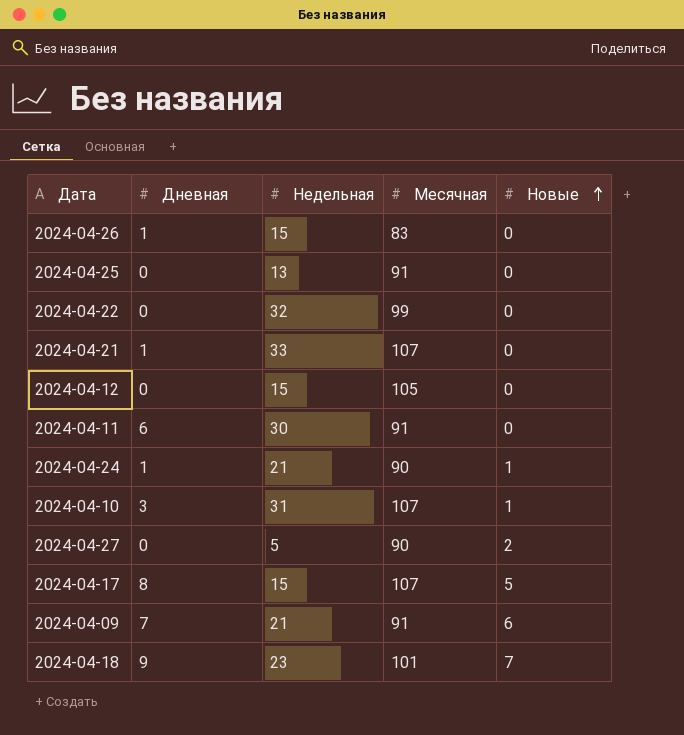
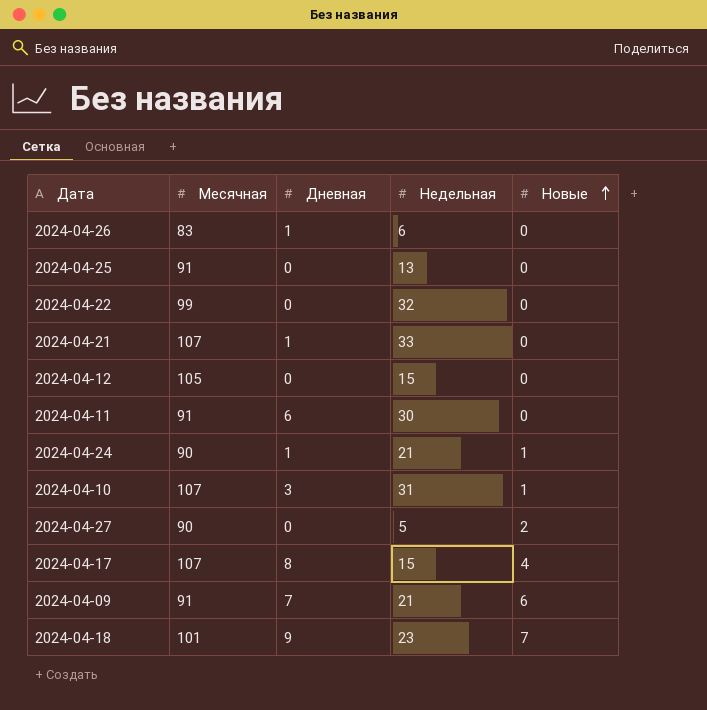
column Месячная | position: 4 -> 2
2024-04-26 | Недельная: 15 -> 6
2024-04-17 | Новые: 5 -> 4

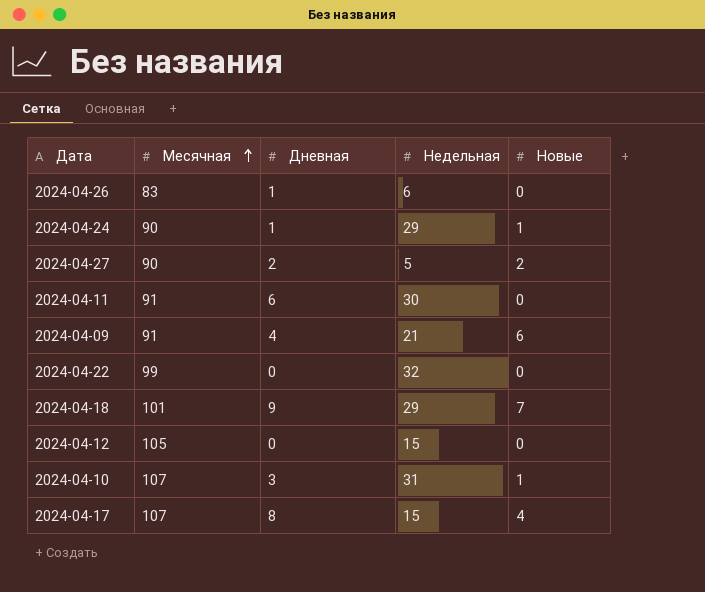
row order: Новые ascending -> Месячная ascending
row 2024-04-25: 91 | 0 | 13 | 0 -> none
row 2024-04-21: 107 | 1 | 33 | 0 -> none
2024-04-24 | Недельная: 21 -> 29
2024-04-27 | Дневная: 0 -> 2
2024-04-09 | Дневная: 7 -> 4
2024-04-18 | Недельная: 23 -> 29

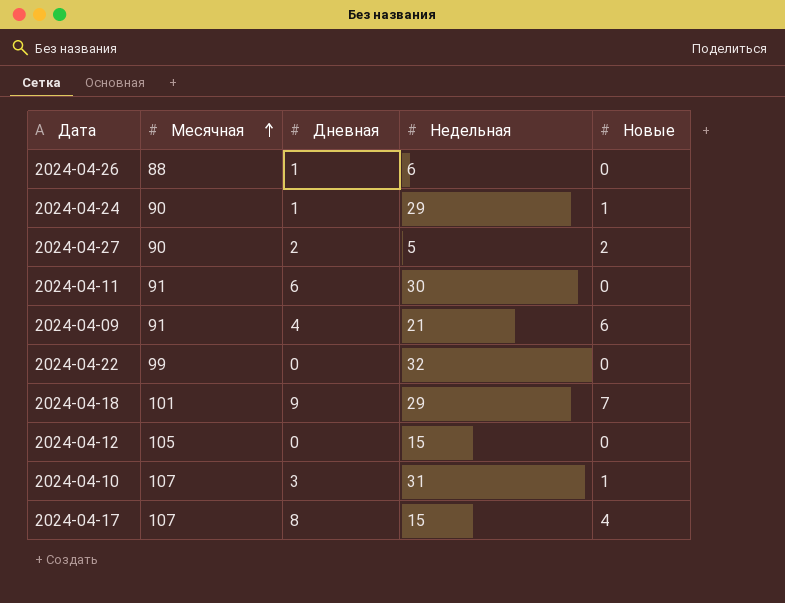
2024-04-26 | Месячная: 83 -> 88

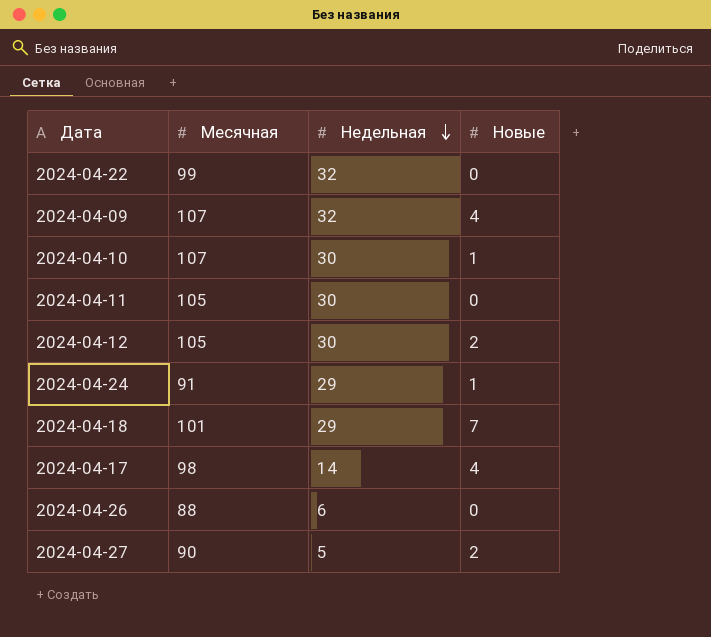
row order: Месячная ascending -> Недельная descending
column Дневная | position: 3 -> none
2024-04-09 | Месячная: 91 -> 107
2024-04-09 | Недельная: 21 -> 32
2024-04-09 | Новые: 6 -> 4
2024-04-10 | Недельная: 31 -> 30
2024-04-11 | Месячная: 91 -> 105
2024-04-12 | Недельная: 15 -> 30
2024-04-12 | Новые: 0 -> 2
2024-04-24 | Месячная: 90 -> 91
2024-04-17 | Месячная: 107 -> 98
2024-04-17 | Недельная: 15 -> 14

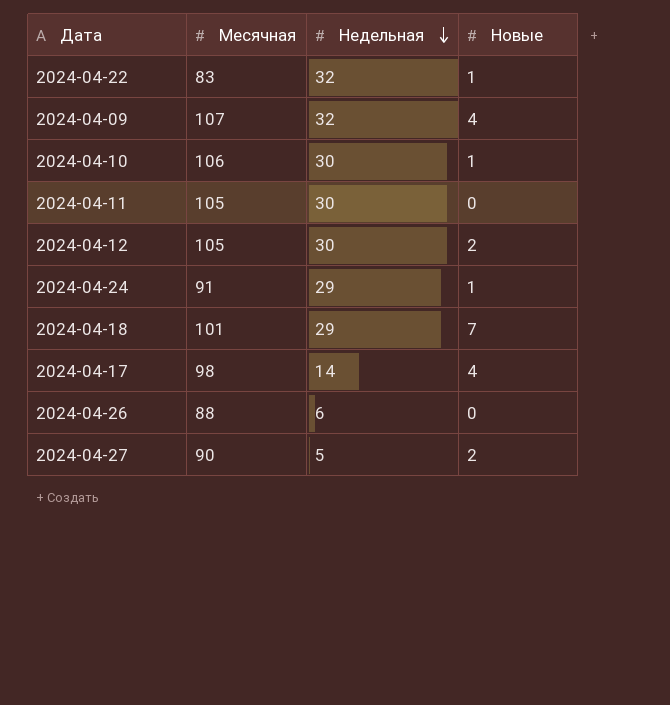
2024-04-22 | Месячная: 99 -> 83
2024-04-22 | Новые: 0 -> 1
2024-04-10 | Месячная: 107 -> 106

